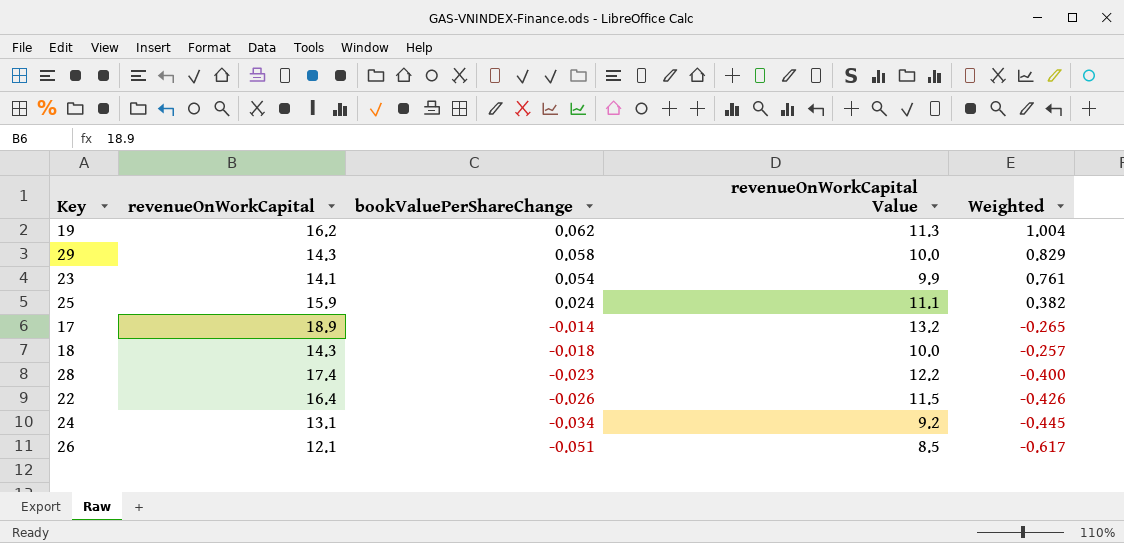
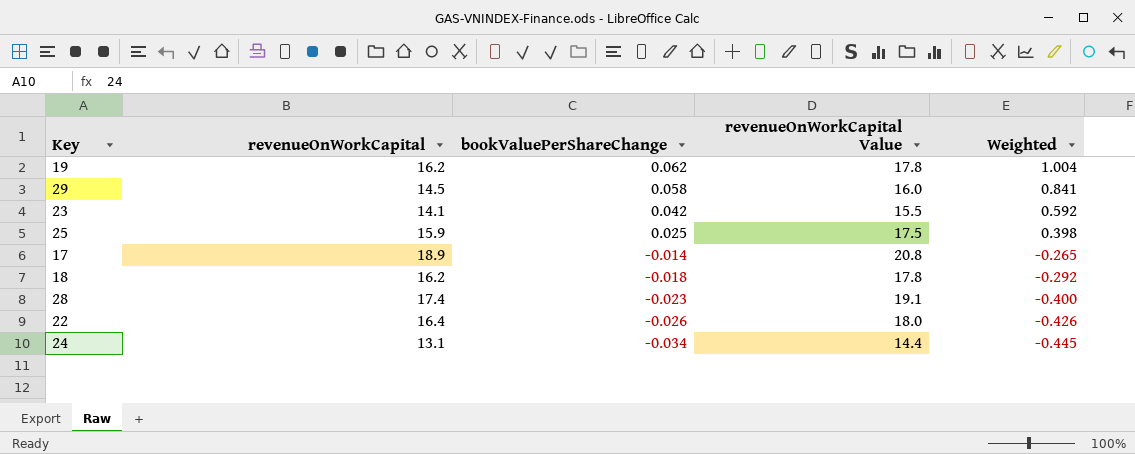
column revenueOnWorkCapital Value | formula: [revenueOnWorkCapital] * 0.7 -> [revenueOnWorkCapital] * 1.1
row 26: 12.1 | -0.051 | 8.5 | -0.617 -> none
29 | revenueOnWorkCapital: 14.3 -> 14.5
29 | Weighted: 0.829 -> 0.841
23 | bookValuePerShareChange: 0.054 -> 0.042
23 | Weighted: 0.761 -> 0.592
25 | bookValuePerShareChange: 0.024 -> 0.025
25 | Weighted: 0.382 -> 0.398
18 | revenueOnWorkCapital: 14.3 -> 16.2
18 | Weighted: -0.257 -> -0.292

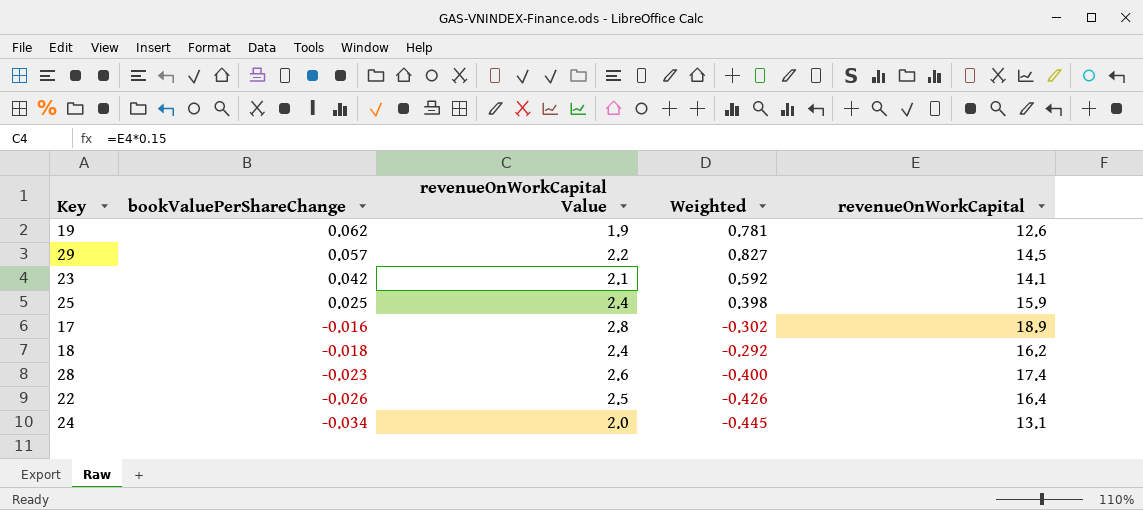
column revenueOnWorkCapital Value | formula: [revenueOnWorkCapital] * 1.1 -> [revenueOnWorkCapital] * 0.15
column revenueOnWorkCapital | position: 2 -> 5
19 | Weighted: 1.004 -> 0.781
19 | revenueOnWorkCapital: 16.2 -> 12.6
29 | bookValuePerShareChange: 0.058 -> 0.057
29 | Weighted: 0.841 -> 0.827
17 | bookValuePerShareChange: -0.014 -> -0.016
17 | Weighted: -0.265 -> -0.302

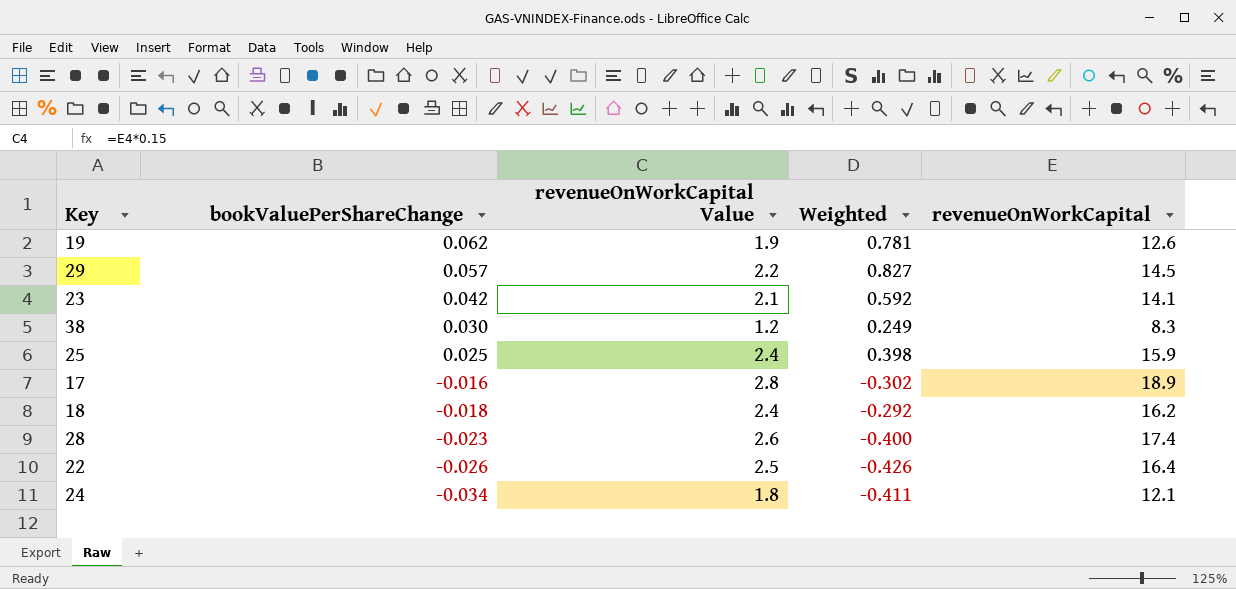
row 38: none -> 0.030 | 1.2 | 0.249 | 8.3
24 | revenueOnWorkCapital Value: 2.0 -> 1.8
24 | Weighted: -0.445 -> -0.411
24 | revenueOnWorkCapital: 13.1 -> 12.1

